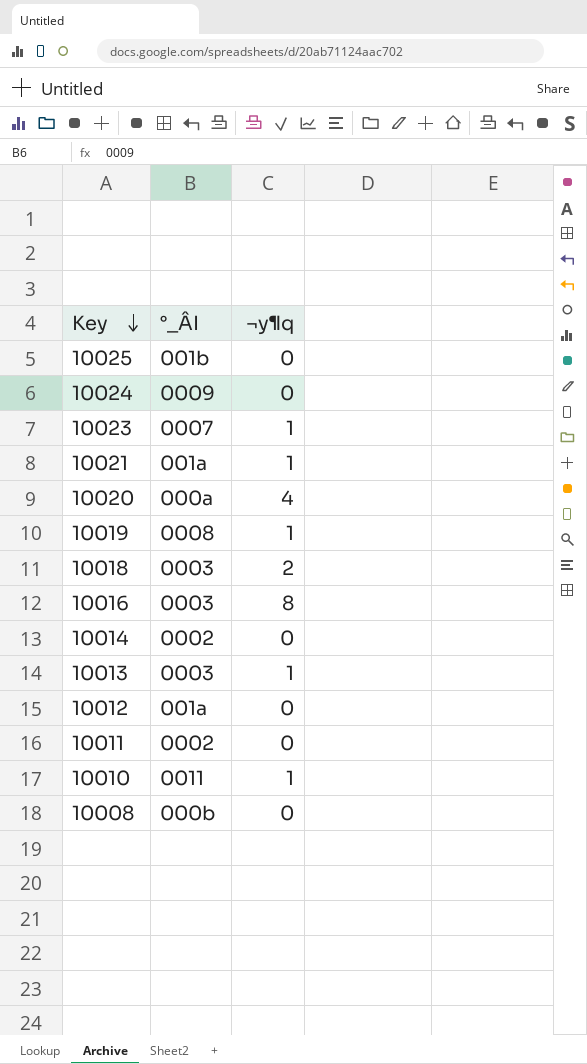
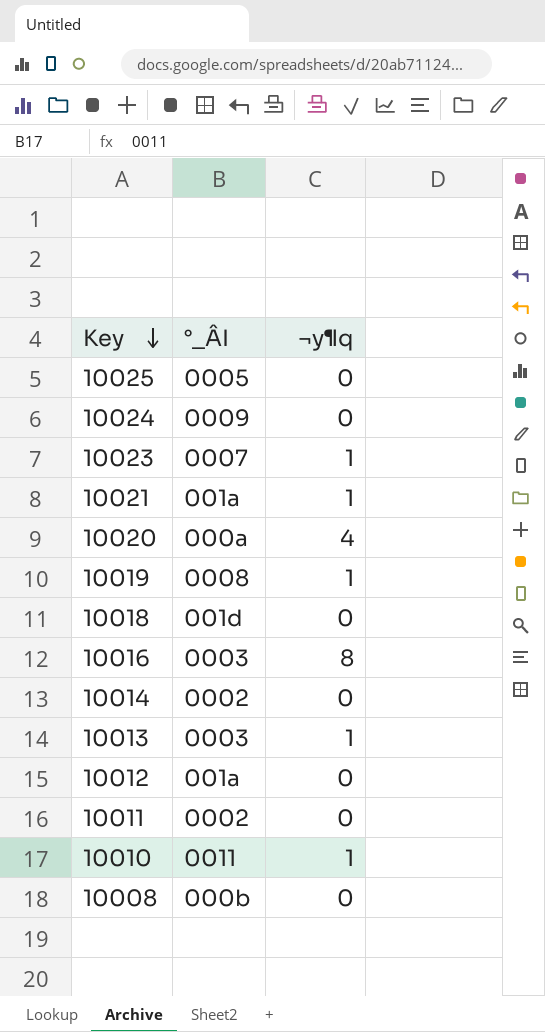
10025 | °_ÂI: 001b -> 0005
10018 | °_ÂI: 0003 -> 001d
10018 | ¬y¶q: 2 -> 0

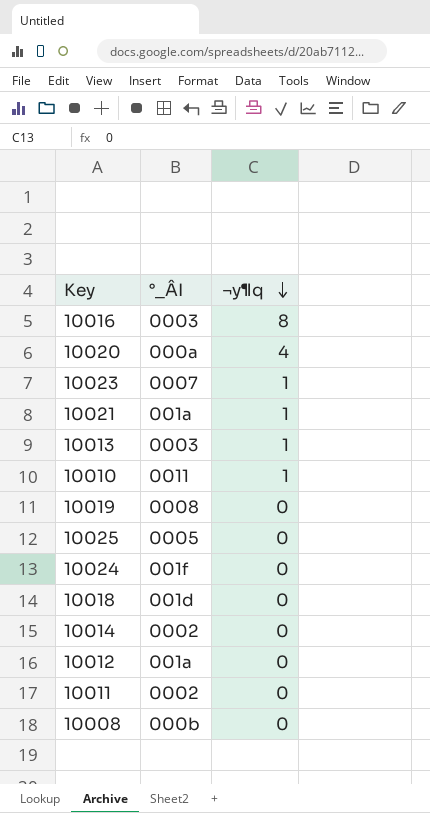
row order: Key descending -> ¬y¶q descending
10019 | ¬y¶q: 1 -> 0
10024 | °_ÂI: 0009 -> 001f

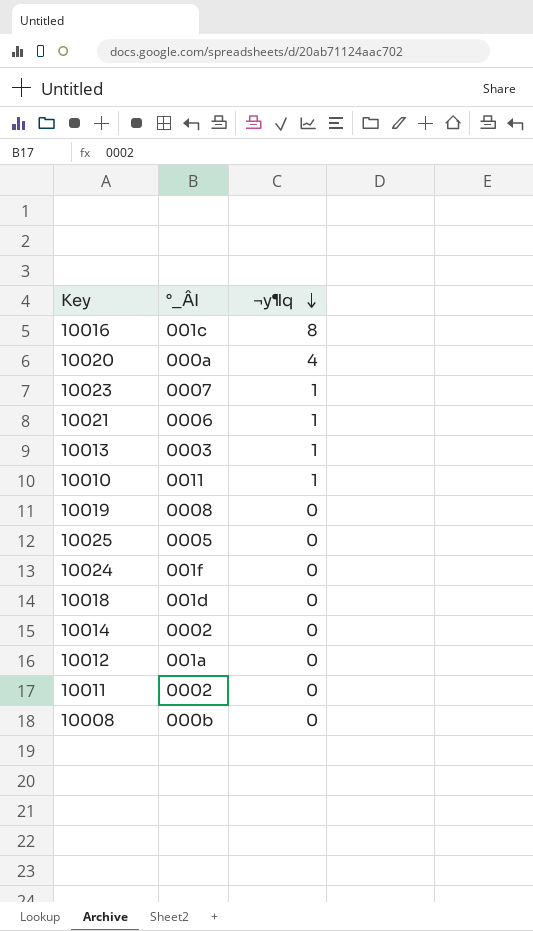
10016 | °_ÂI: 0003 -> 001c
10021 | °_ÂI: 001a -> 0006

